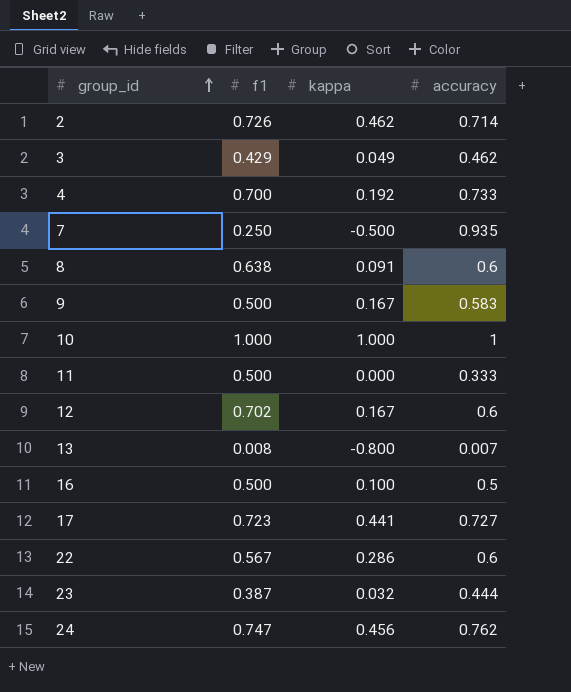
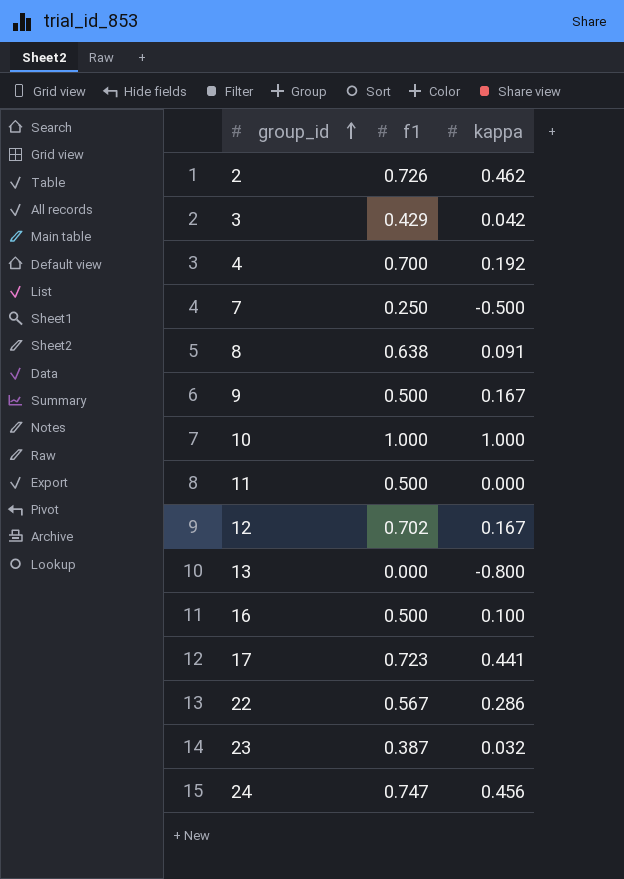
column accuracy | position: 4 -> none
3 | kappa: 0.049 -> 0.042
13 | f1: 0.008 -> 0.000

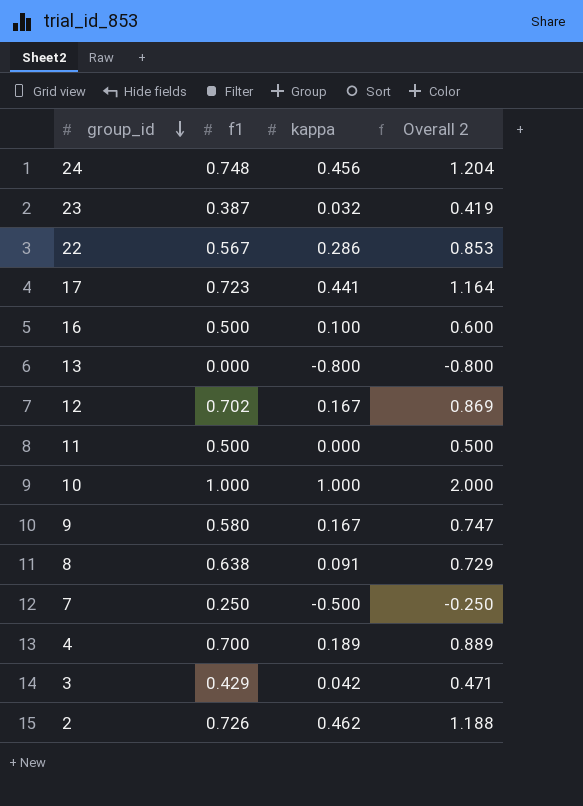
row order: group_id ascending -> group_id descending
column Overall 2 | formula: none -> [f1] + [kappa]
24 | f1: 0.747 -> 0.748
9 | f1: 0.500 -> 0.580
4 | kappa: 0.192 -> 0.189

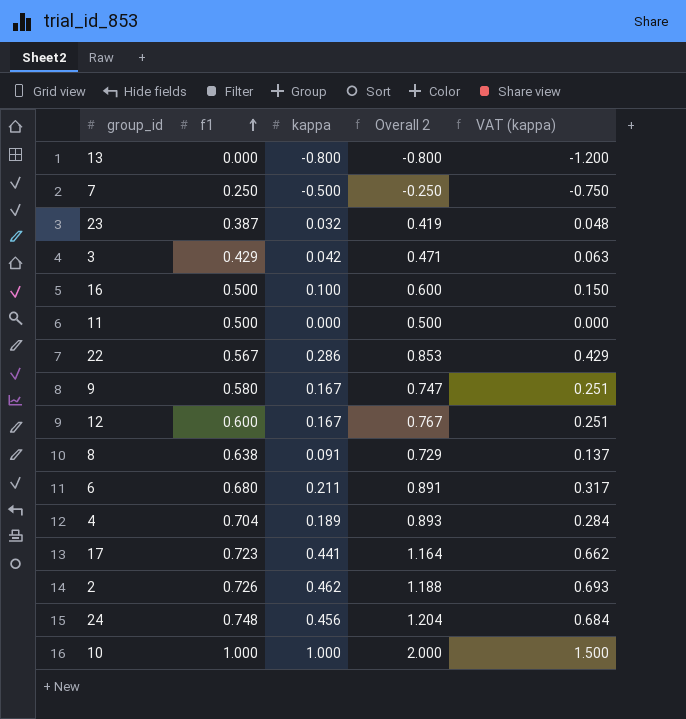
row order: group_id descending -> f1 ascending
column VAT (kappa) | formula: none -> [kappa] * 1.5
12 | f1: 0.702 -> 0.600
12 | Overall 2: 0.869 -> 0.767
row 6: none -> 0.680 | 0.211 | 0.891 | 0.317
4 | f1: 0.700 -> 0.704
4 | Overall 2: 0.889 -> 0.893

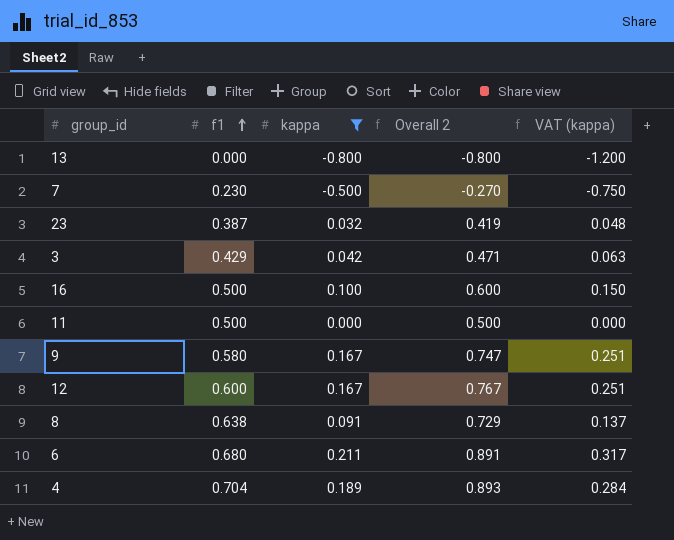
filter: none -> kappa <= 0.211
7 | f1: 0.250 -> 0.230
7 | Overall 2: -0.250 -> -0.270

